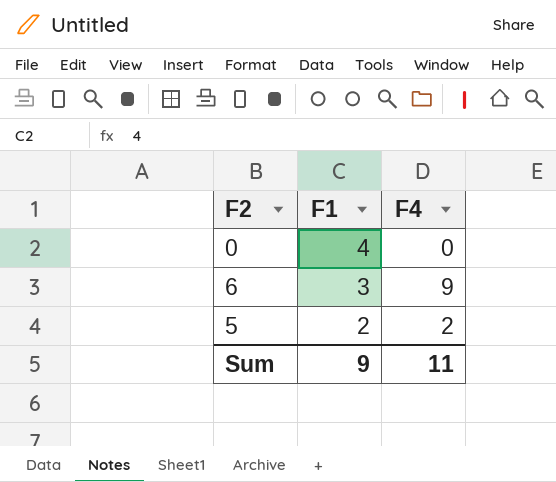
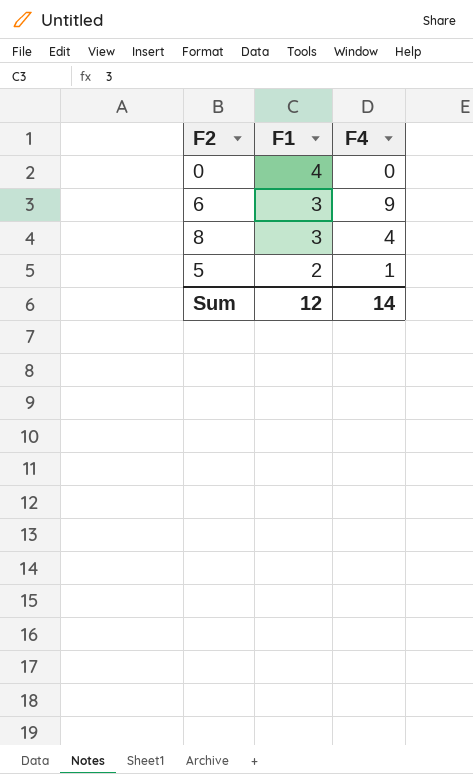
row 8: none -> 3 | 4
5 | F4: 2 -> 1
Sum | F1: 9 -> 12
Sum | F4: 11 -> 14

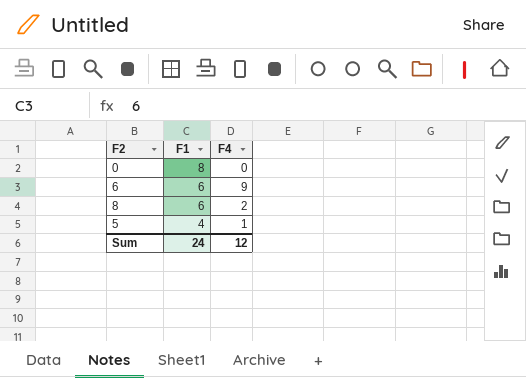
0 | F1: 4 -> 8
6 | F1: 3 -> 6
8 | F1: 3 -> 6
8 | F4: 4 -> 2
5 | F1: 2 -> 4
Sum | F1: 12 -> 24
Sum | F4: 14 -> 12

